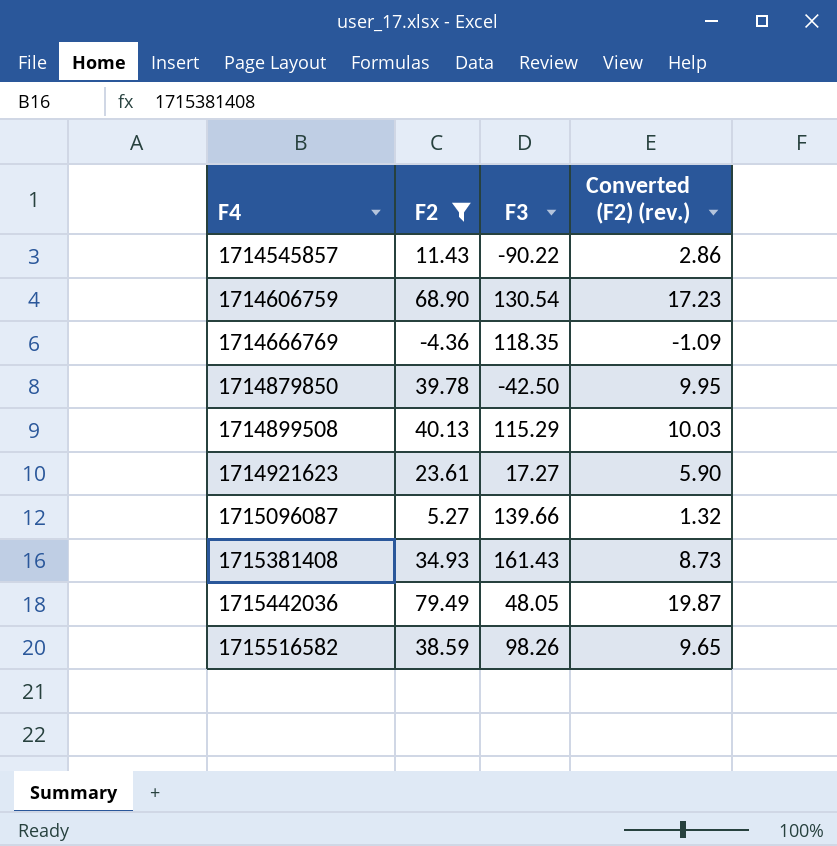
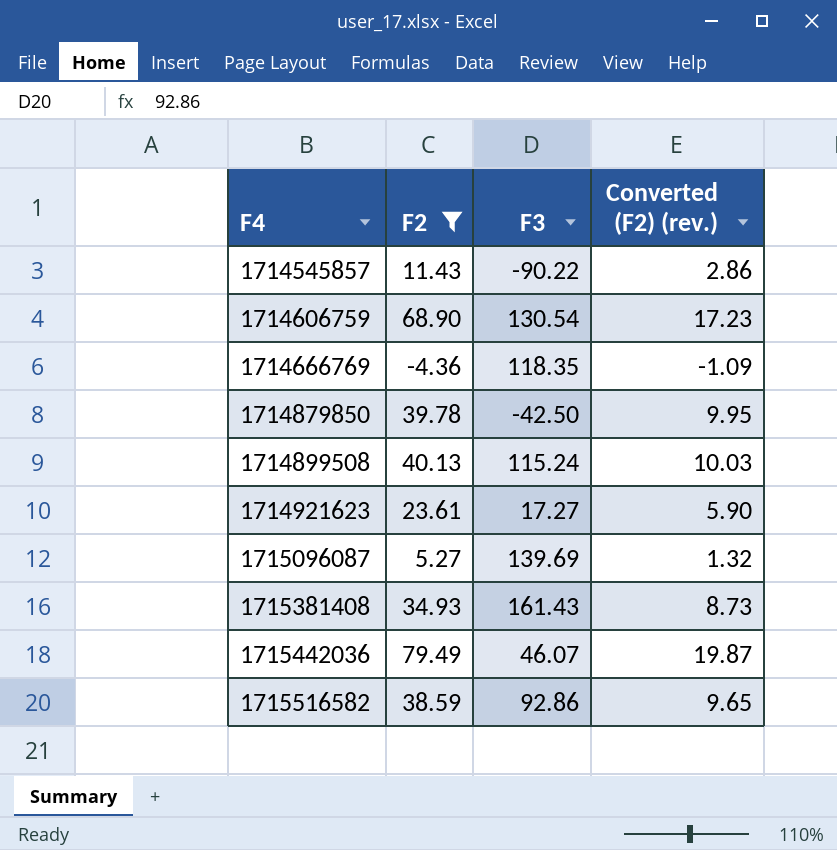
1714899508 | F3: 115.29 -> 115.24
1715096087 | F3: 139.66 -> 139.69
1715442036 | F3: 48.05 -> 46.07
1715516582 | F3: 98.26 -> 92.86

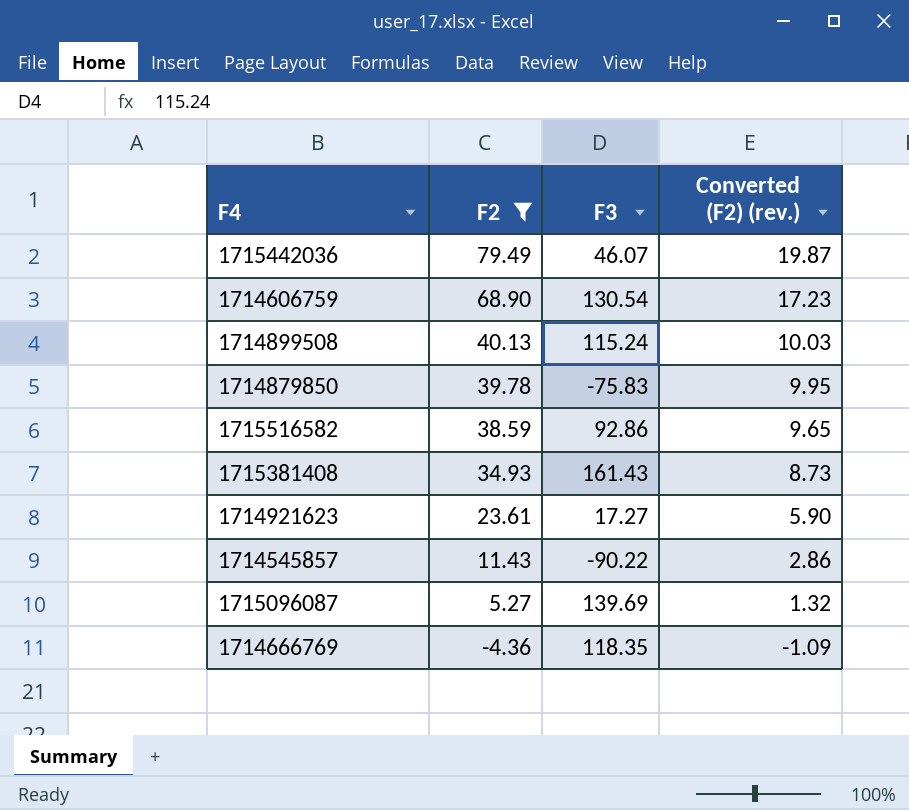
row order: F4 ascending -> F2 descending
1714879850 | F3: -42.50 -> -75.83

